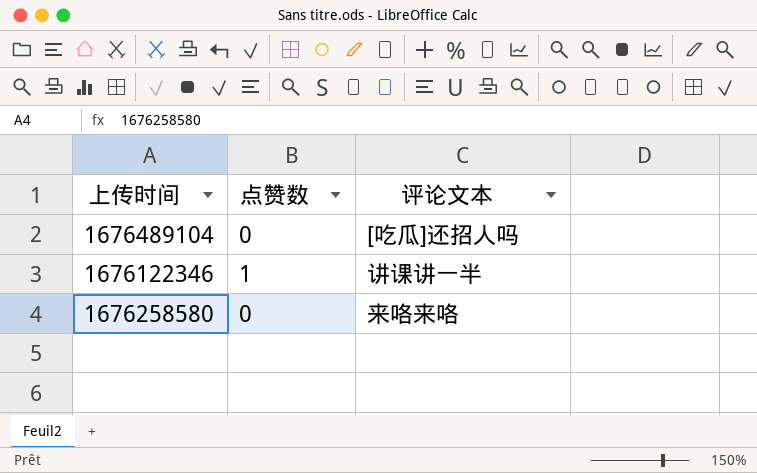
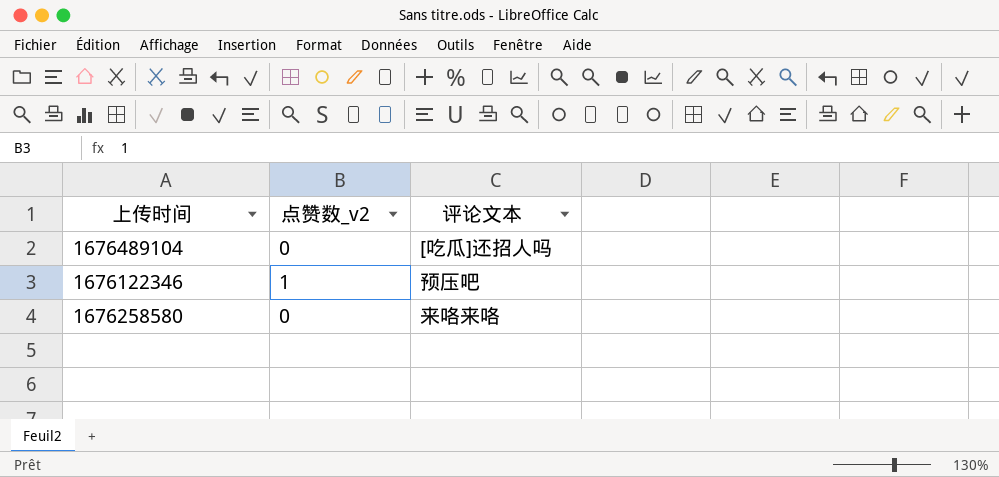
column name: 点赞数 -> 点赞数_v2
1676122346 | 评论文本: 讲课讲一半 -> 预压吧

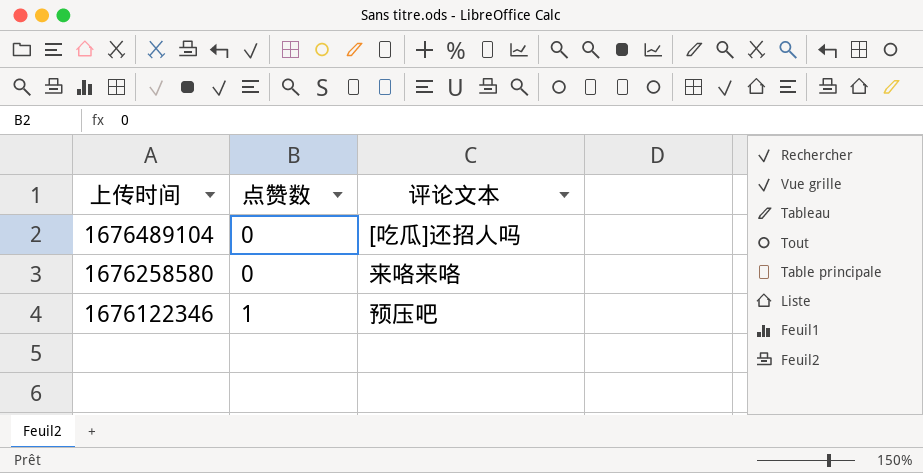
row order: none -> 上传时间 descending
column name: 点赞数_v2 -> 点赞数

